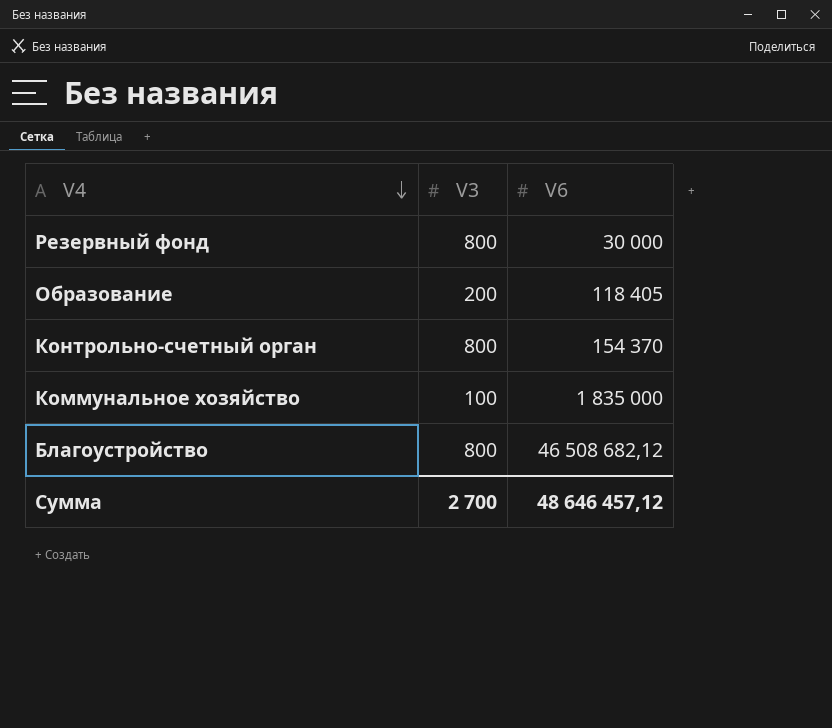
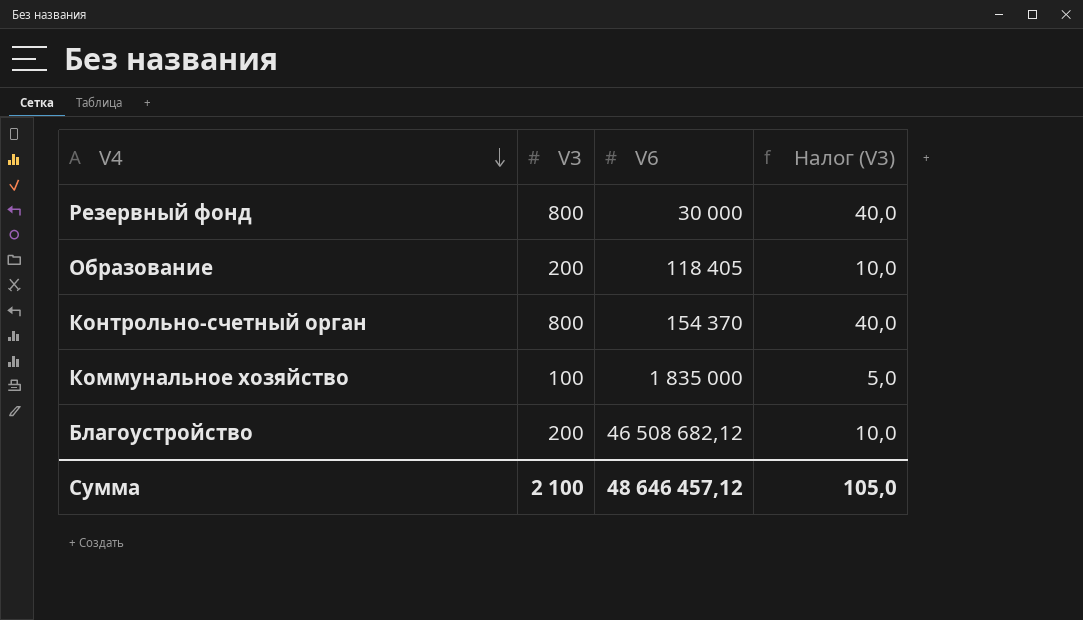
column Налог (V3) | formula: none -> [V3] * 0,05
Благоустройство | V3: 800 -> 200
Сумма | V3: 2 700 -> 2 100

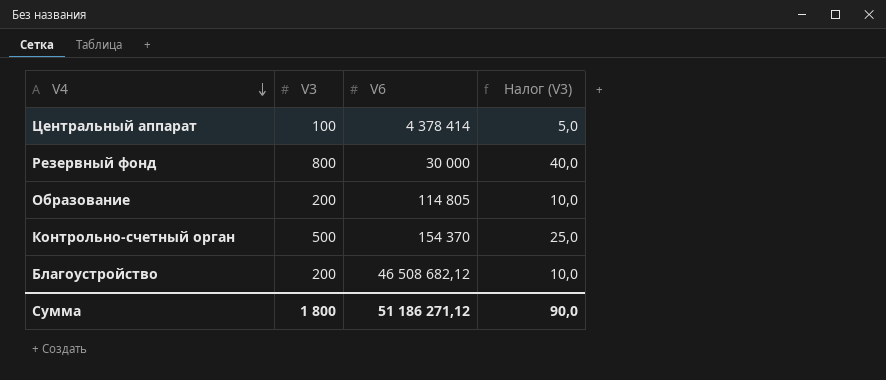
row Коммунальное хозяйство: 100 | 1 835 000 | 5,0 -> none
row Центральный аппарат: none -> 100 | 4 378 414 | 5,0
Образование | V6: 118 405 -> 114 805
Контрольно-счетный орган | V3: 800 -> 500
Контрольно-счетный орган | Налог (V3): 40,0 -> 25,0
Сумма | V3: 2 100 -> 1 800
Сумма | V6: 48 646 457,12 -> 51 186 271,12
Сумма | Налог (V3): 105,0 -> 90,0

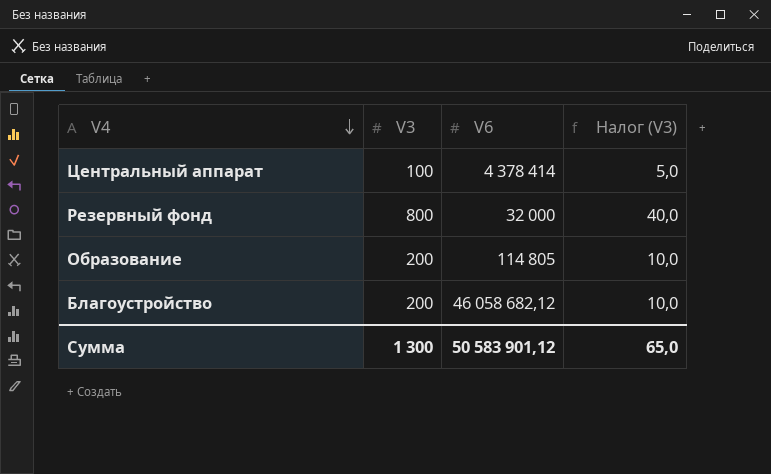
row Контрольно-счетный орган: 500 | 154 370 | 25,0 -> none
Резервный фонд | V6: 30 000 -> 32 000
Благоустройство | V6: 46 508 682,12 -> 46 058 682,12
Сумма | V3: 1 800 -> 1 300
Сумма | V6: 51 186 271,12 -> 50 583 901,12
Сумма | Налог (V3): 90,0 -> 65,0

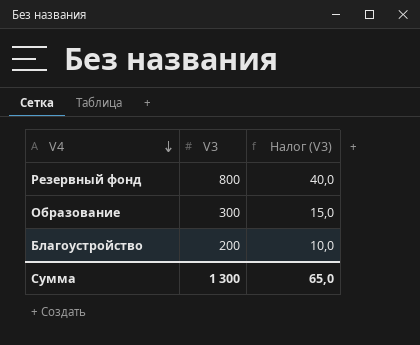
column V6 | position: 3 -> none
row Центральный аппарат: 100 | 4 378 414 | 5,0 -> none
Образование | V3: 200 -> 300
Образование | Налог (V3): 10,0 -> 15,0

